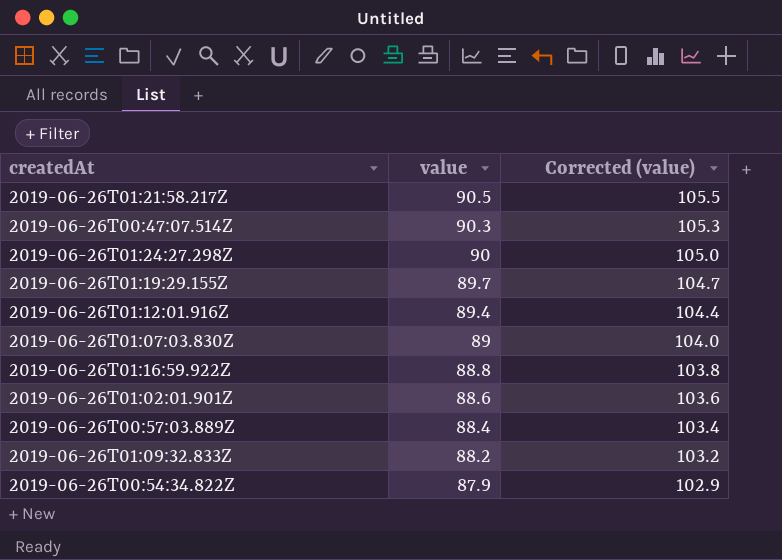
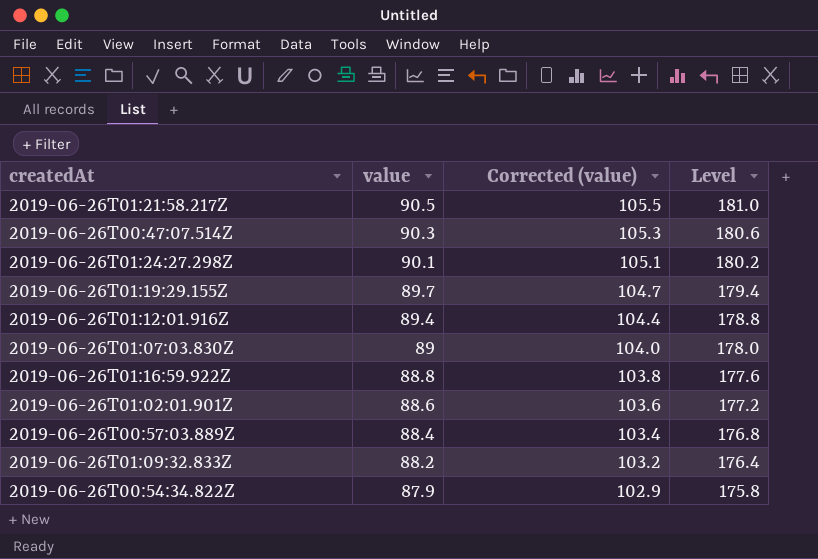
column Level | formula: none -> [value] * 2
2019-06-26T01:24:27.298Z | value: 90 -> 90.1
2019-06-26T01:24:27.298Z | Corrected (value): 105.0 -> 105.1

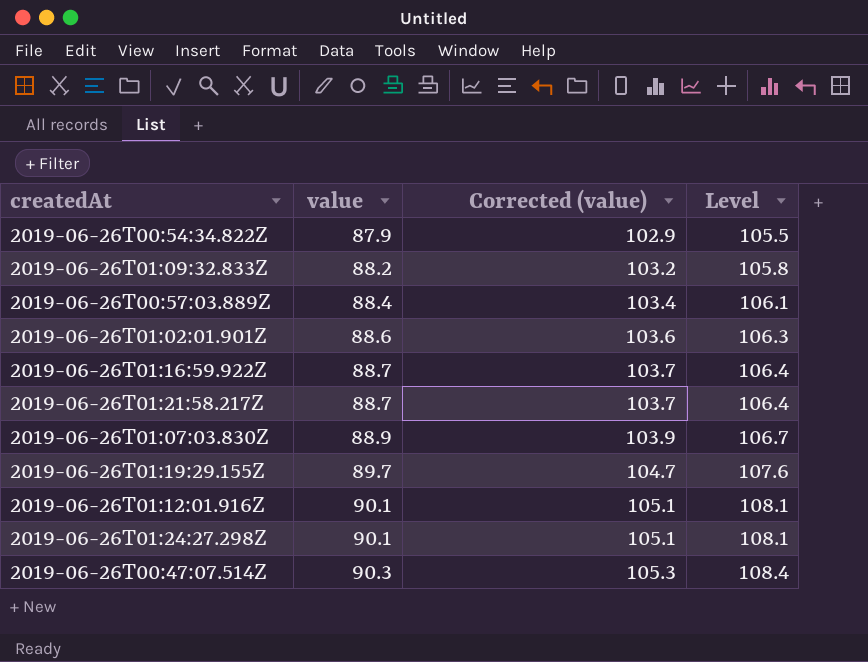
row order: value descending -> value ascending
column Level | formula: [value] * 2 -> [value] * 1.2
2019-06-26T01:16:59.922Z | value: 88.8 -> 88.7
2019-06-26T01:16:59.922Z | Corrected (value): 103.8 -> 103.7
2019-06-26T01:21:58.217Z | value: 90.5 -> 88.7
2019-06-26T01:21:58.217Z | Corrected (value): 105.5 -> 103.7
2019-06-26T01:07:03.830Z | value: 89 -> 88.9
2019-06-26T01:07:03.830Z | Corrected (value): 104.0 -> 103.9
2019-06-26T01:12:01.916Z | value: 89.4 -> 90.1
2019-06-26T01:12:01.916Z | Corrected (value): 104.4 -> 105.1

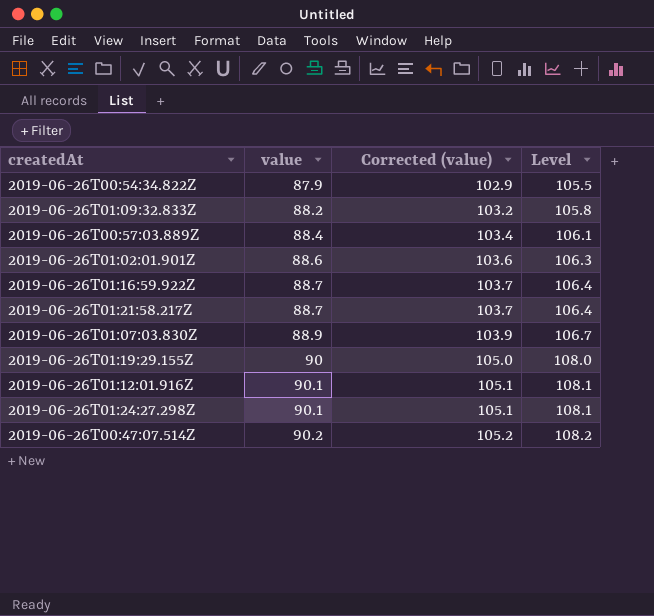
2019-06-26T01:19:29.155Z | value: 89.7 -> 90
2019-06-26T01:19:29.155Z | Corrected (value): 104.7 -> 105.0
2019-06-26T01:19:29.155Z | Level: 107.6 -> 108.0
2019-06-26T00:47:07.514Z | value: 90.3 -> 90.2
2019-06-26T00:47:07.514Z | Corrected (value): 105.3 -> 105.2
2019-06-26T00:47:07.514Z | Level: 108.4 -> 108.2

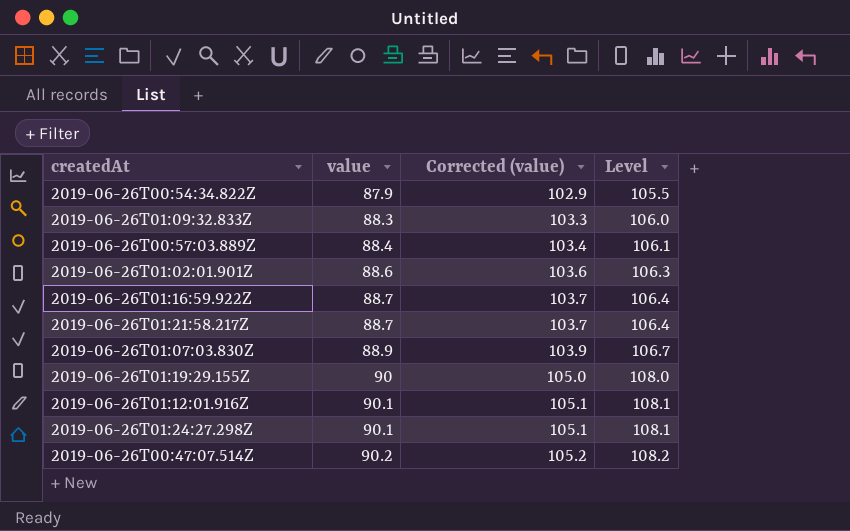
2019-06-26T01:09:32.833Z | value: 88.2 -> 88.3
2019-06-26T01:09:32.833Z | Corrected (value): 103.2 -> 103.3
2019-06-26T01:09:32.833Z | Level: 105.8 -> 106.0

